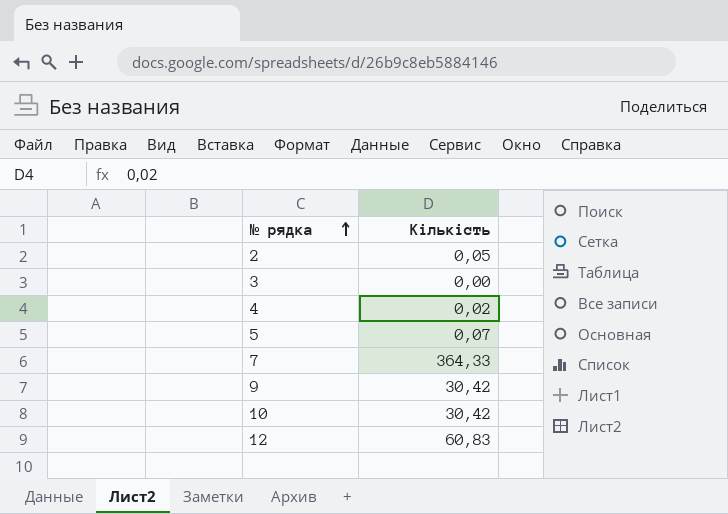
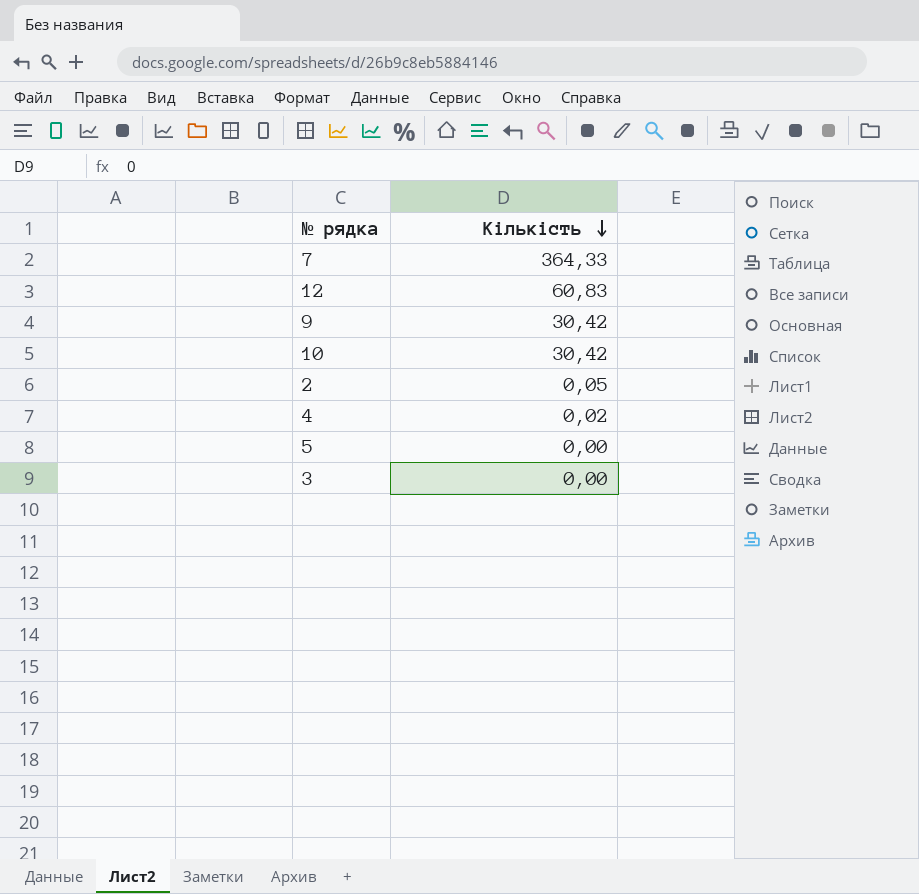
row order: № рядка ascending -> Кількість descending
5 | Кількість: 0,07 -> 0,00

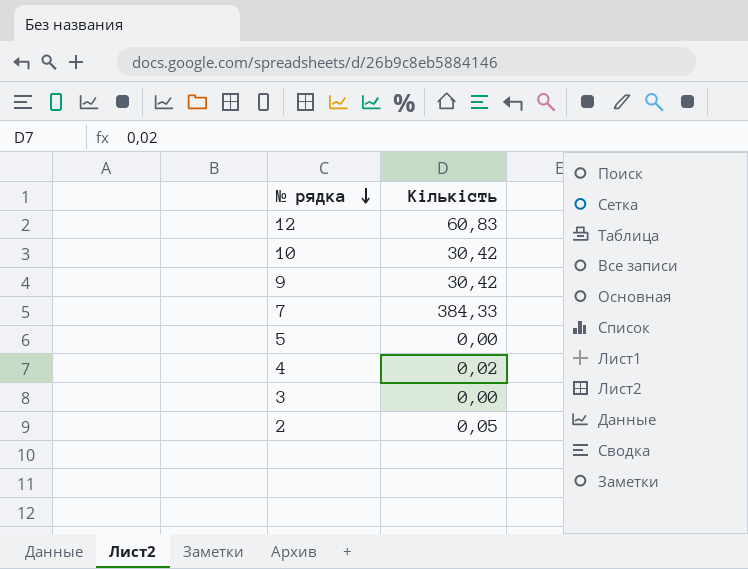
row order: Кількість descending -> № рядка descending
7 | Кількість: 364,33 -> 384,33

